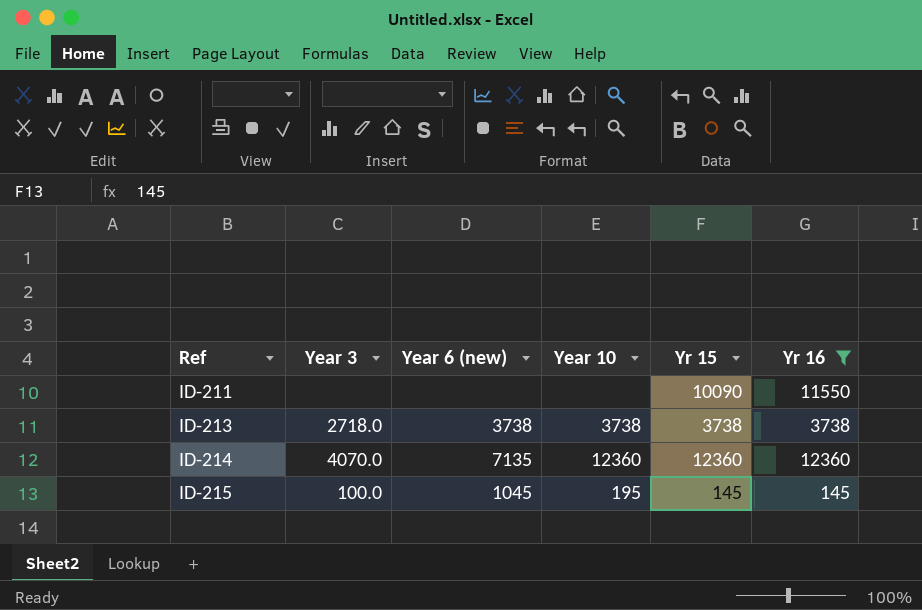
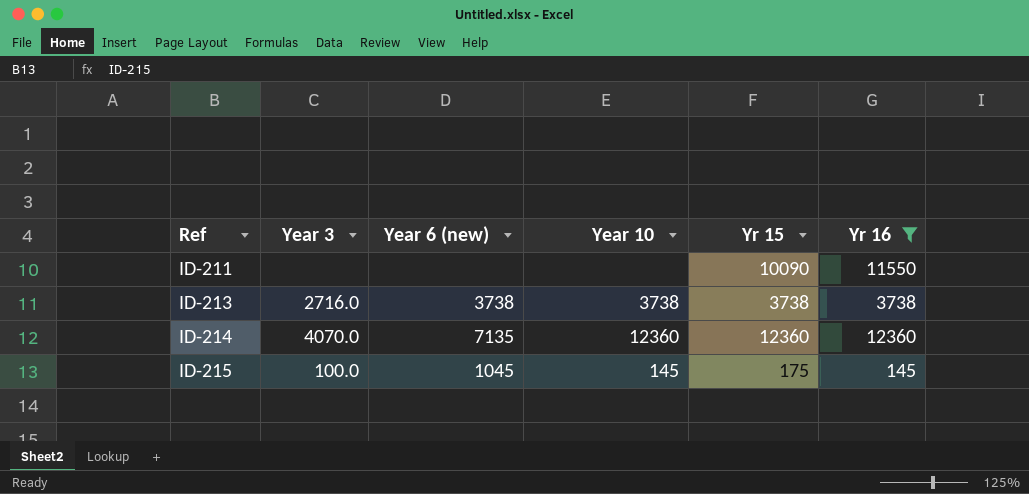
ID-213 | Year 3: 2718.0 -> 2716.0
ID-215 | Year 10: 195 -> 145
ID-215 | Yr 15: 145 -> 175

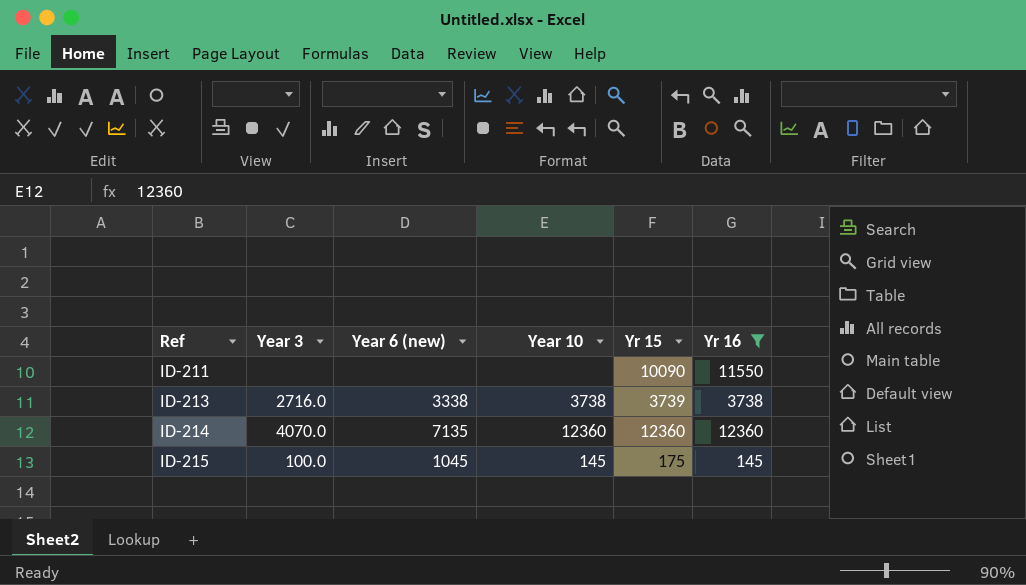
ID-213 | Year 6 (new): 3738 -> 3338
ID-213 | Yr 15: 3738 -> 3739

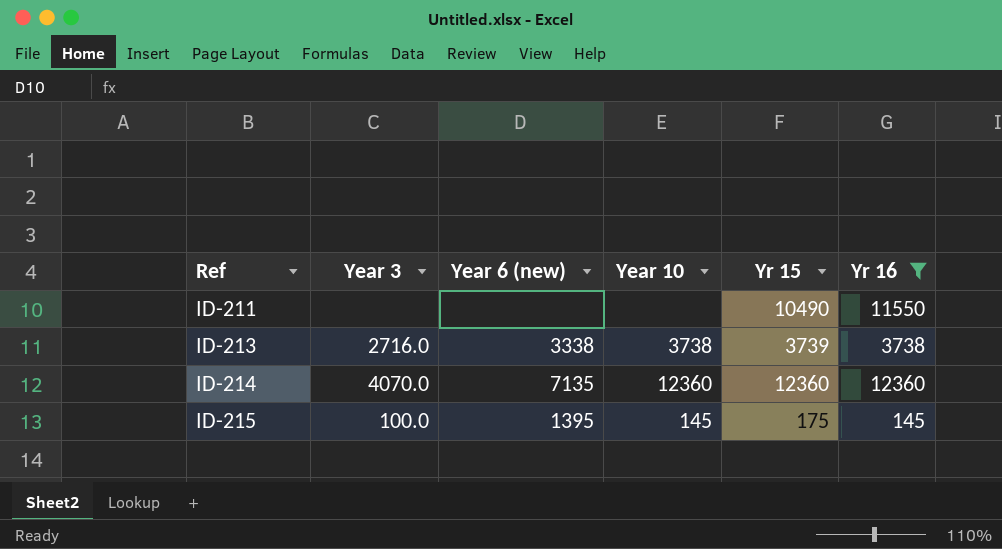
ID-211 | Yr 15: 10090 -> 10490
ID-215 | Year 6 (new): 1045 -> 1395

